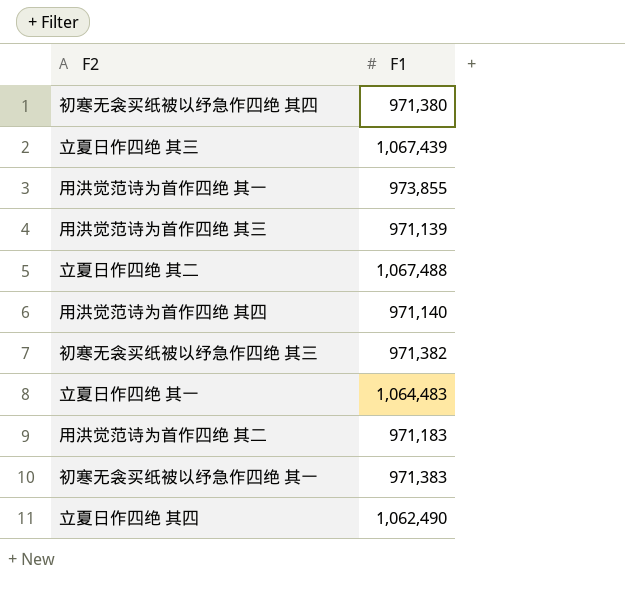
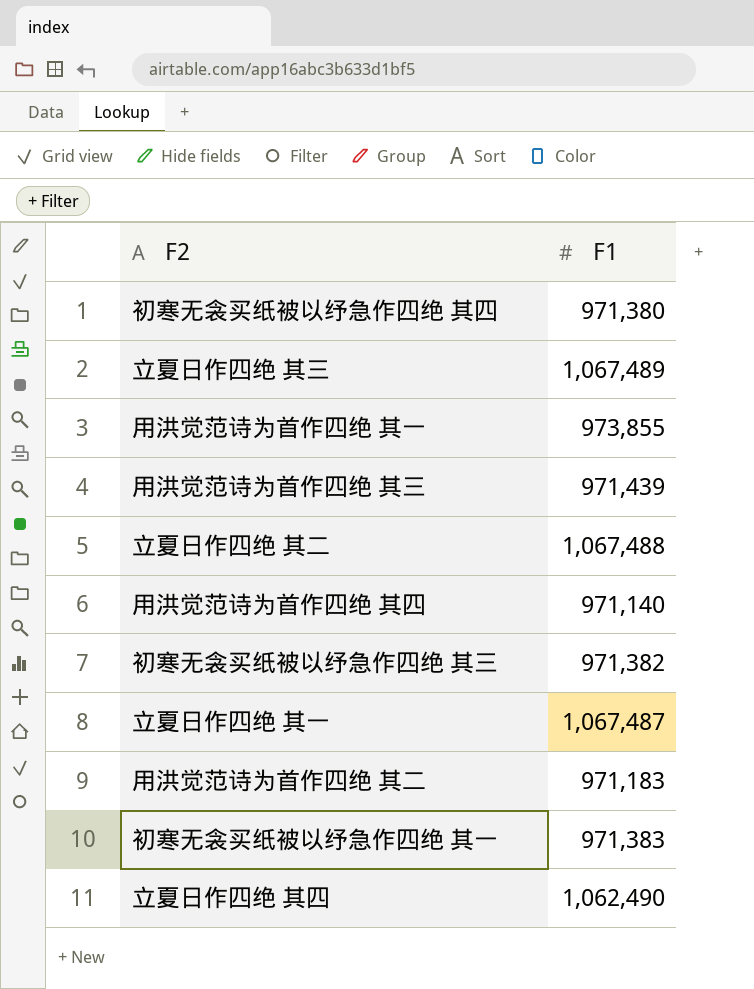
立夏日作四绝 其三 | F1: 1,067,439 -> 1,067,489
用洪觉范诗为首作四绝 其三 | F1: 971,139 -> 971,439
立夏日作四绝 其一 | F1: 1,064,483 -> 1,067,487

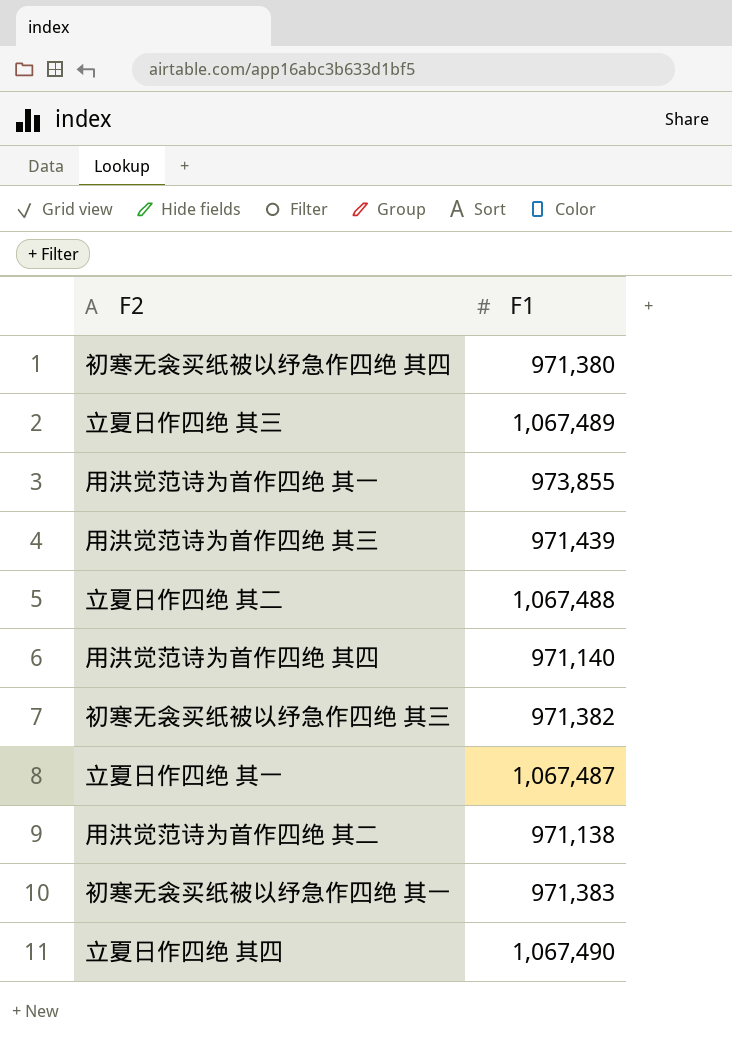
用洪觉范诗为首作四绝 其二 | F1: 971,183 -> 971,138
立夏日作四绝 其四 | F1: 1,062,490 -> 1,067,490

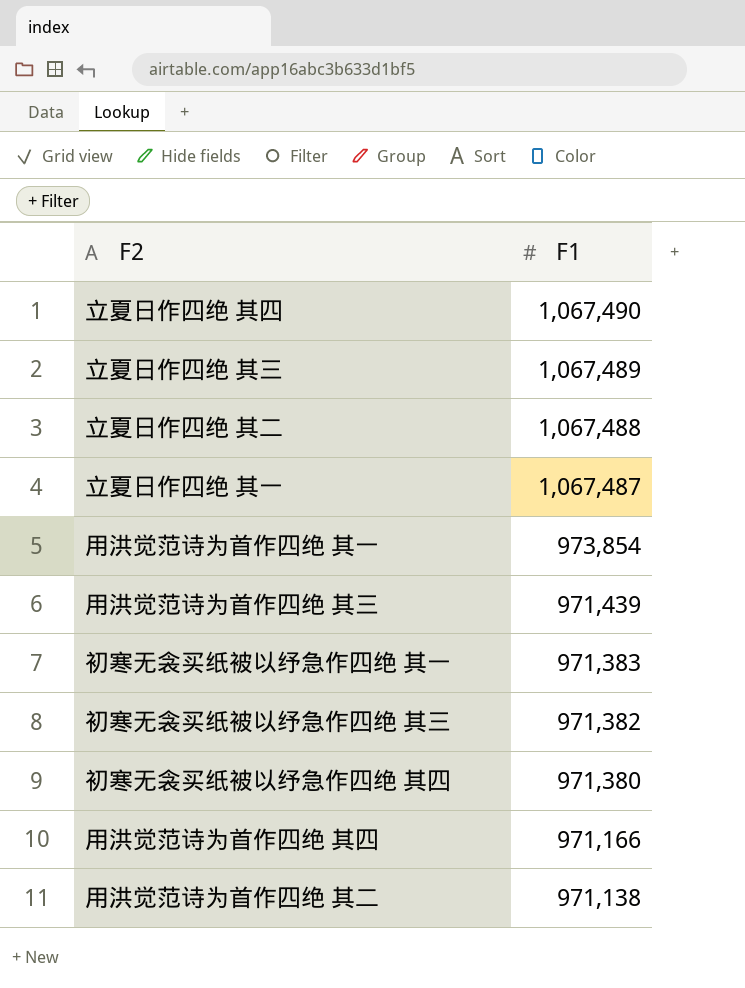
row order: none -> F1 descending
用洪觉范诗为首作四绝 其一 | F1: 973,855 -> 973,854
用洪觉范诗为首作四绝 其四 | F1: 971,140 -> 971,166

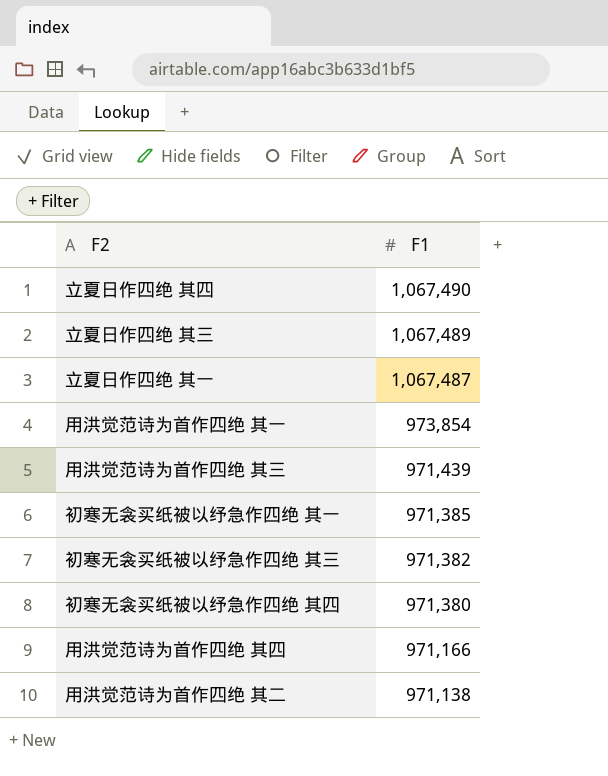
row 立夏日作四绝 其二: 1,067,488 -> none
初寒无衾买纸被以纾急作四绝 其一 | F1: 971,383 -> 971,385

